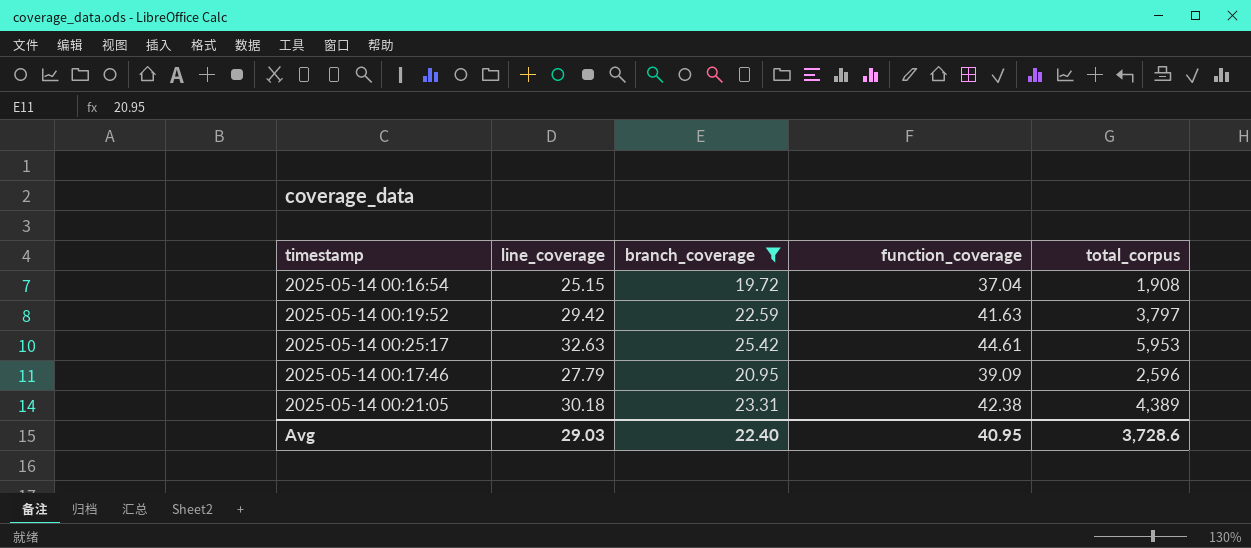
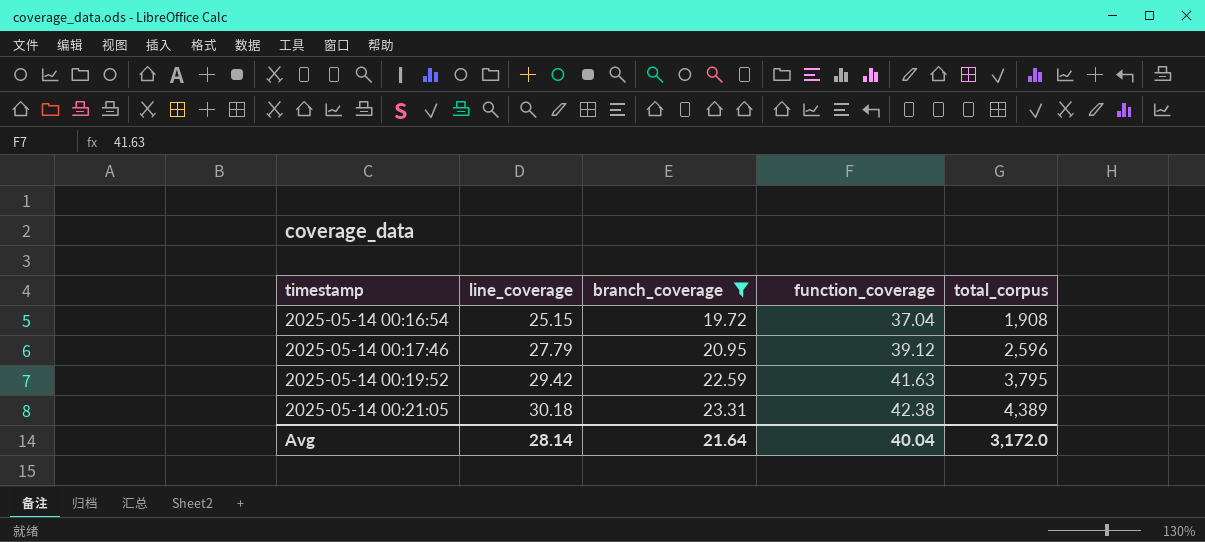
row order: none -> timestamp ascending
row 2025-05-14 00:25:17: 32.63 | 25.42 | 44.61 | 5,953 -> none
2025-05-14 00:17:46 | function_coverage: 39.09 -> 39.12
2025-05-14 00:19:52 | total_corpus: 3,797 -> 3,795
Avg | line_coverage: 29.03 -> 28.14
Avg | branch_coverage: 22.40 -> 21.64
Avg | function_coverage: 40.95 -> 40.04
Avg | total_corpus: 3,728.6 -> 3,172.0

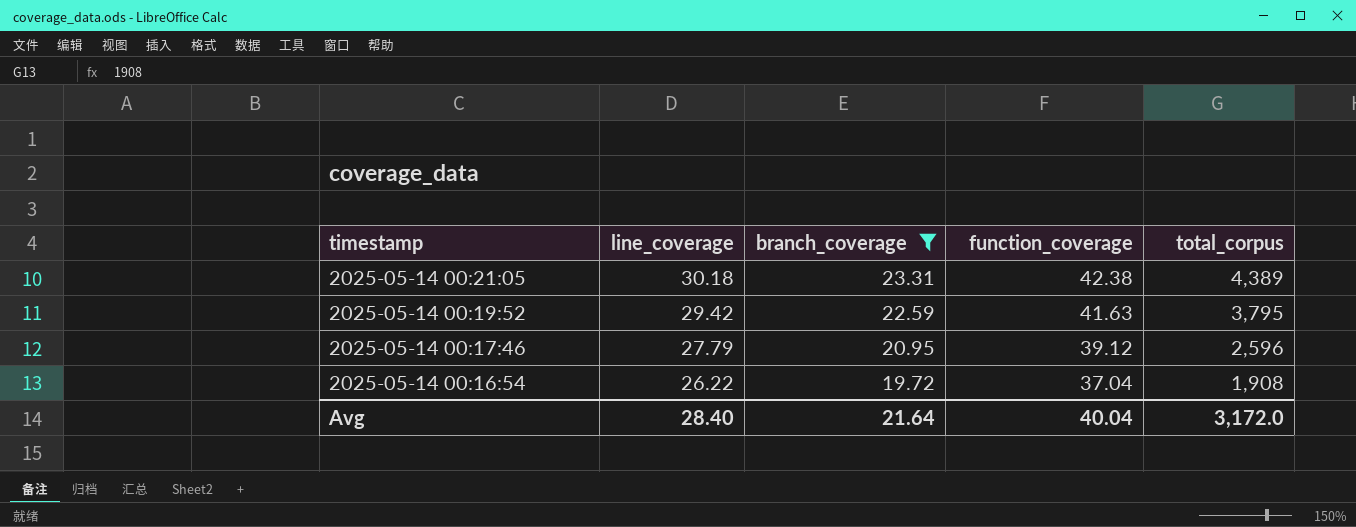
row order: timestamp ascending -> timestamp descending
2025-05-14 00:16:54 | line_coverage: 25.15 -> 26.22
Avg | line_coverage: 28.14 -> 28.40

